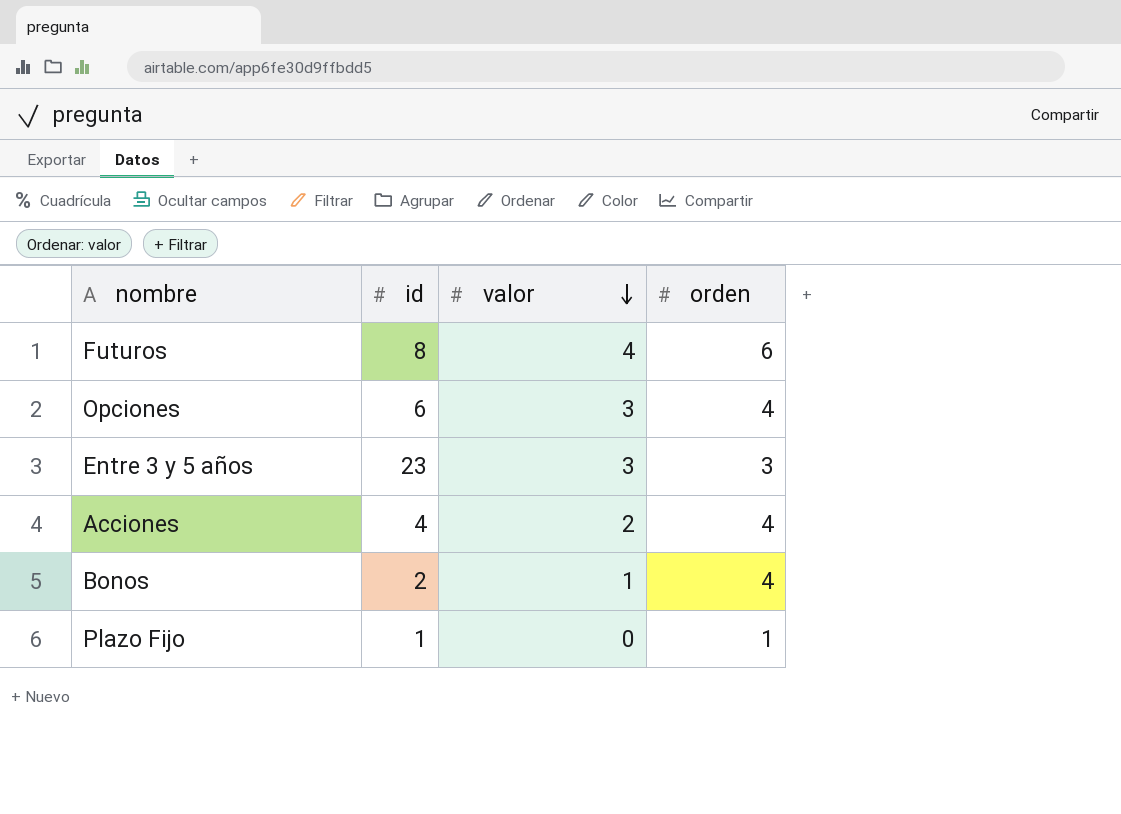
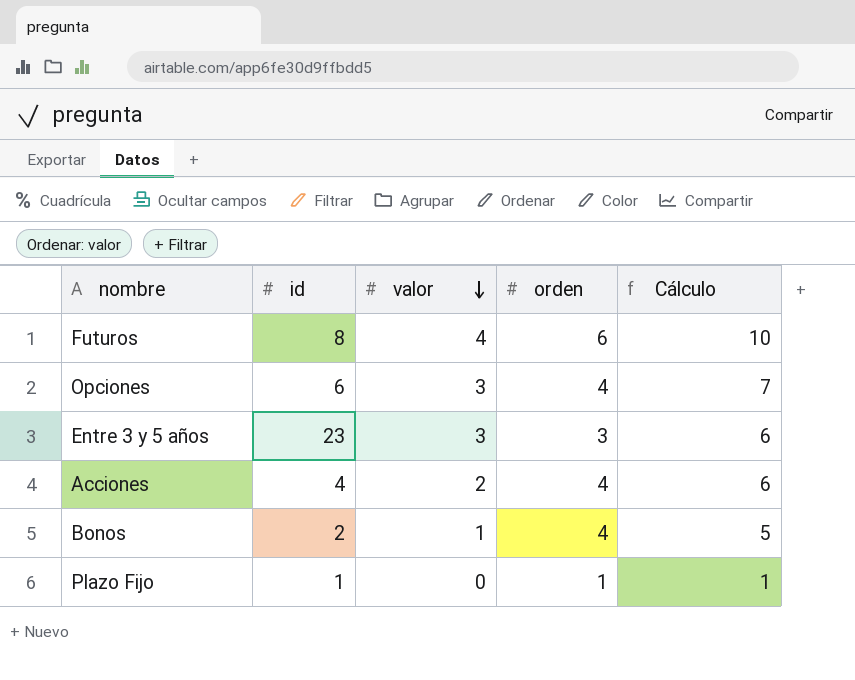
column Cálculo | formula: none -> [valor] + [orden]

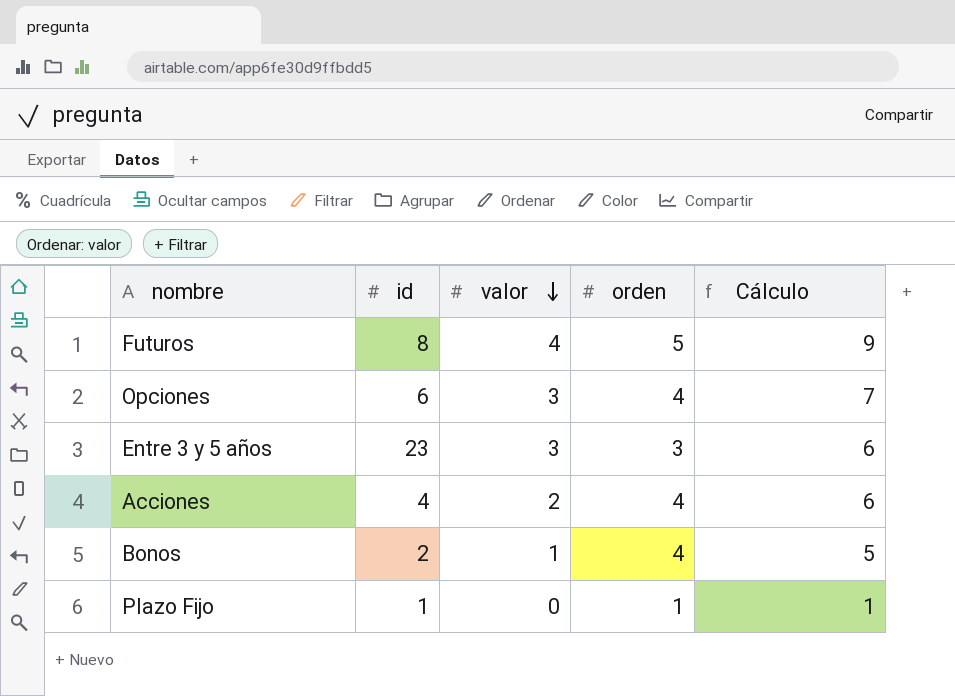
Futuros | orden: 6 -> 5
Futuros | Cálculo: 10 -> 9

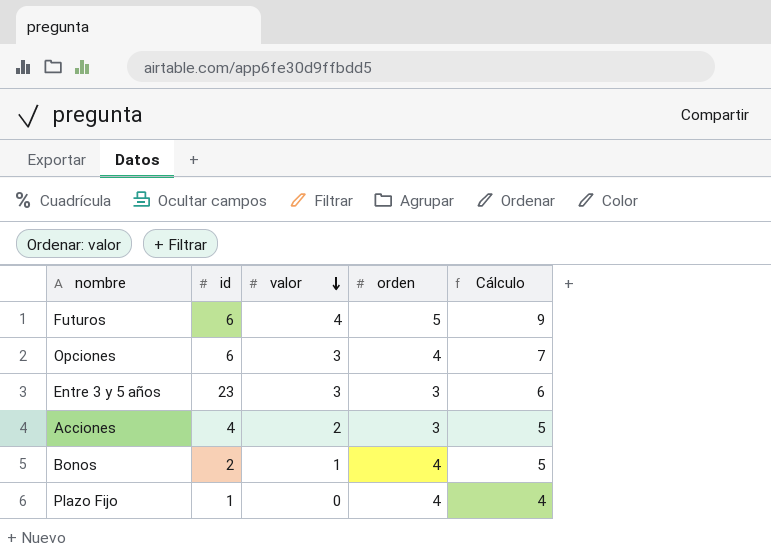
Futuros | id: 8 -> 6
Acciones | orden: 4 -> 3
Acciones | Cálculo: 6 -> 5
Plazo Fijo | orden: 1 -> 4
Plazo Fijo | Cálculo: 1 -> 4

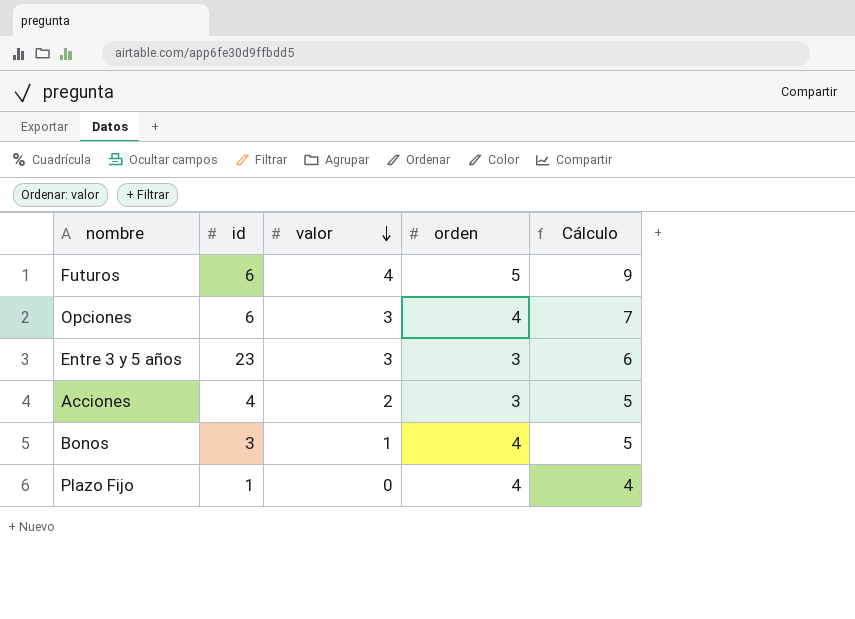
Bonos | id: 2 -> 3

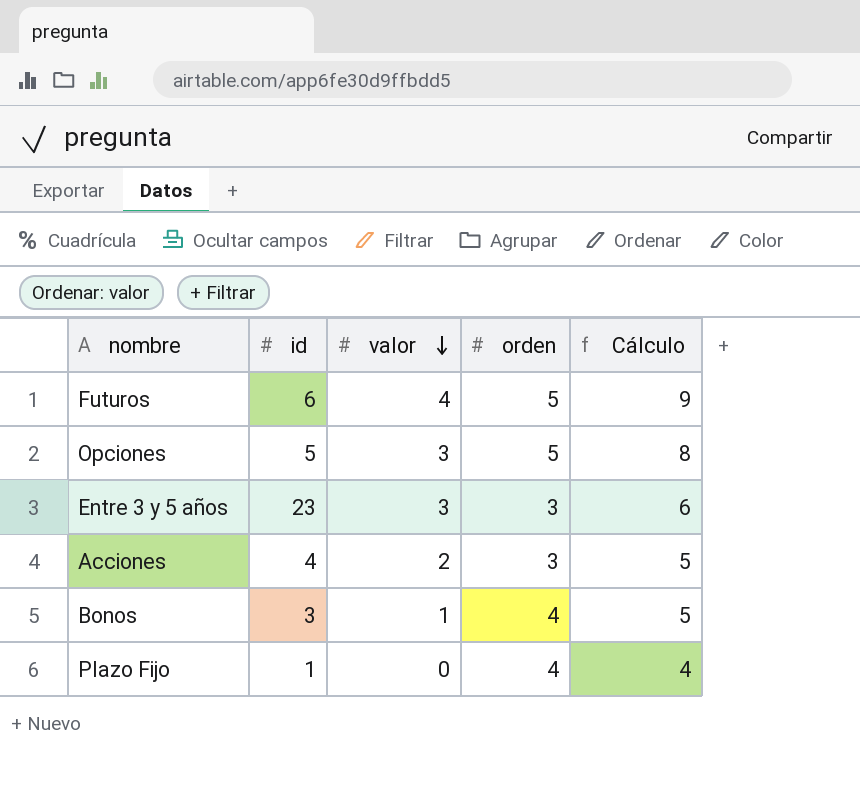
Opciones | id: 6 -> 5
Opciones | orden: 4 -> 5
Opciones | Cálculo: 7 -> 8

